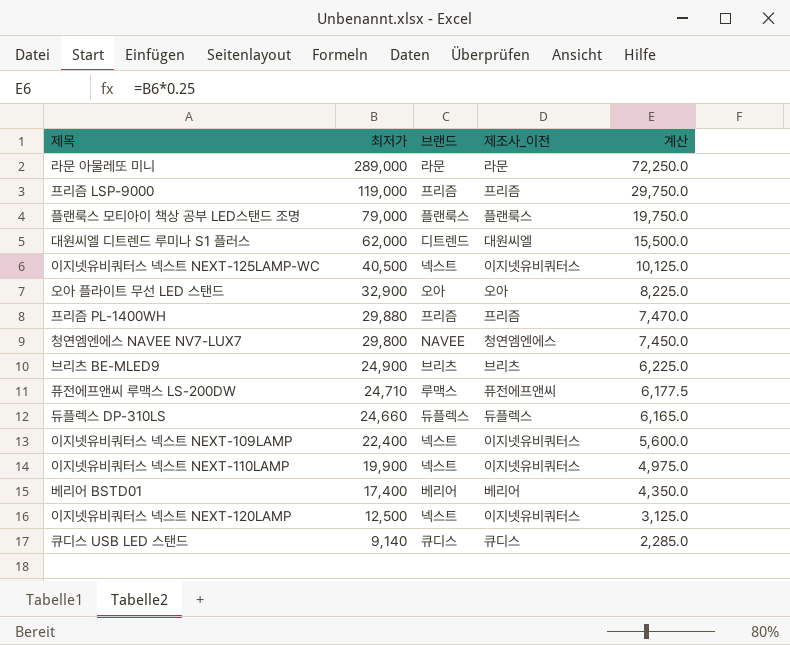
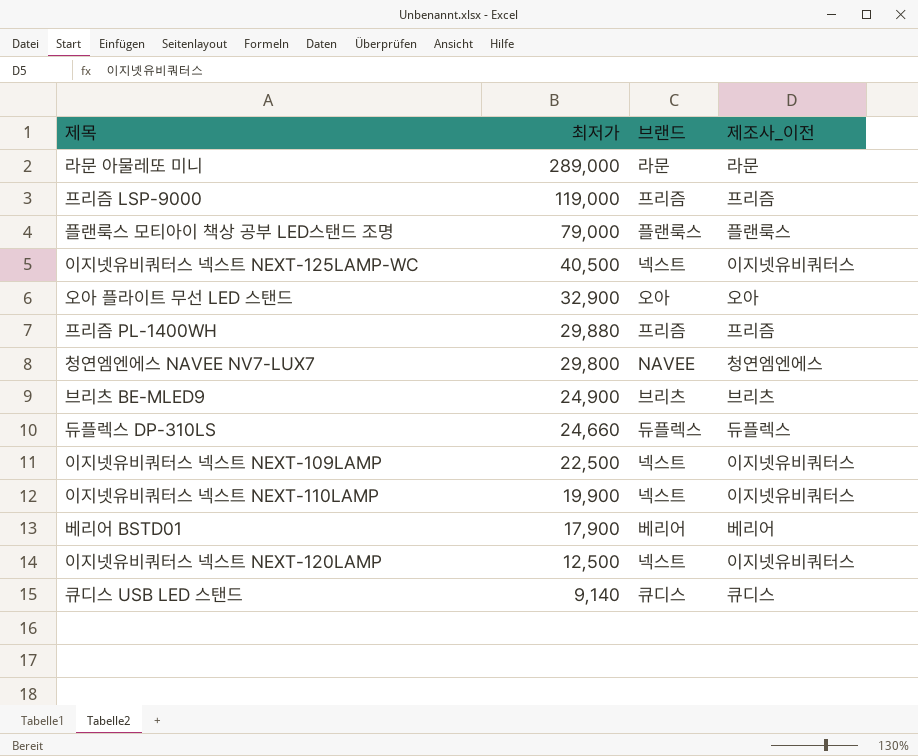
column 계산 | formula: [최저가] * 0.25 -> none
row 대원씨엘 디트렌드 루미나 S1 플러스: 62,000 | 디트렌드 | 대원씨엘 | 15,500.0 -> none
row 퓨전에프앤씨 루맥스 LS-200DW: 24,710 | 루맥스 | 퓨전에프앤씨 | 6,177.5 -> none
이지넷유비쿼터스 넥스트 NEXT-109LAMP | 최저가: 22,400 -> 22,500
베리어 BSTD01 | 최저가: 17,400 -> 17,900

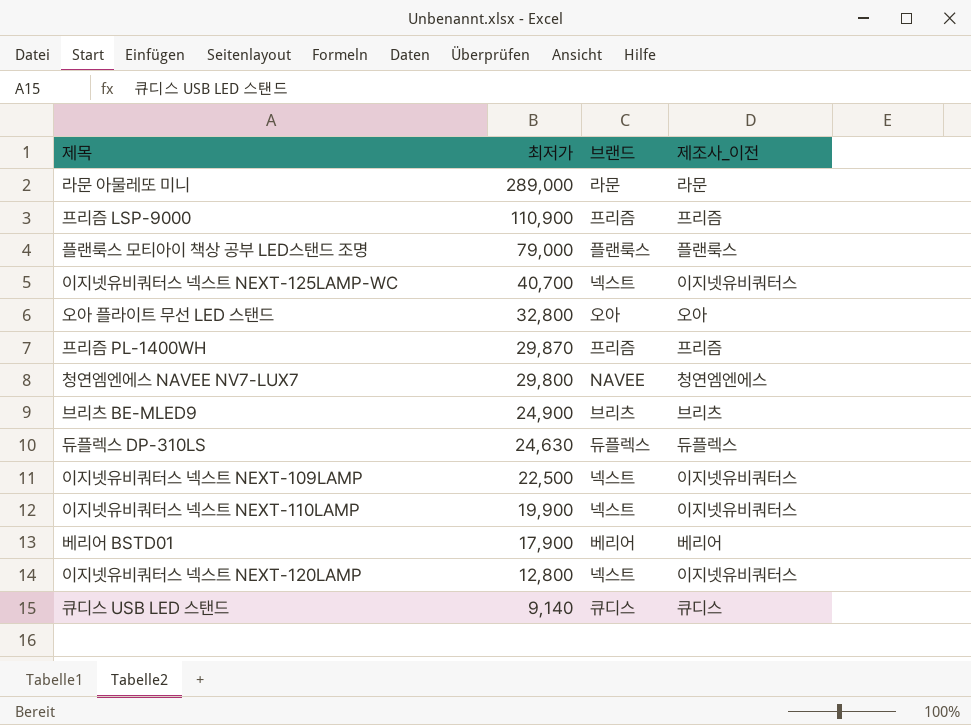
프리즘 LSP-9000 | 최저가: 119,000 -> 110,900
이지넷유비쿼터스 넥스트 NEXT-125LAMP-WC | 최저가: 40,500 -> 40,700
오아 플라이트 무선 LED 스탠드 | 최저가: 32,900 -> 32,800
프리즘 PL-1400WH | 최저가: 29,880 -> 29,870
듀플렉스 DP-310LS | 최저가: 24,660 -> 24,630
이지넷유비쿼터스 넥스트 NEXT-120LAMP | 최저가: 12,500 -> 12,800

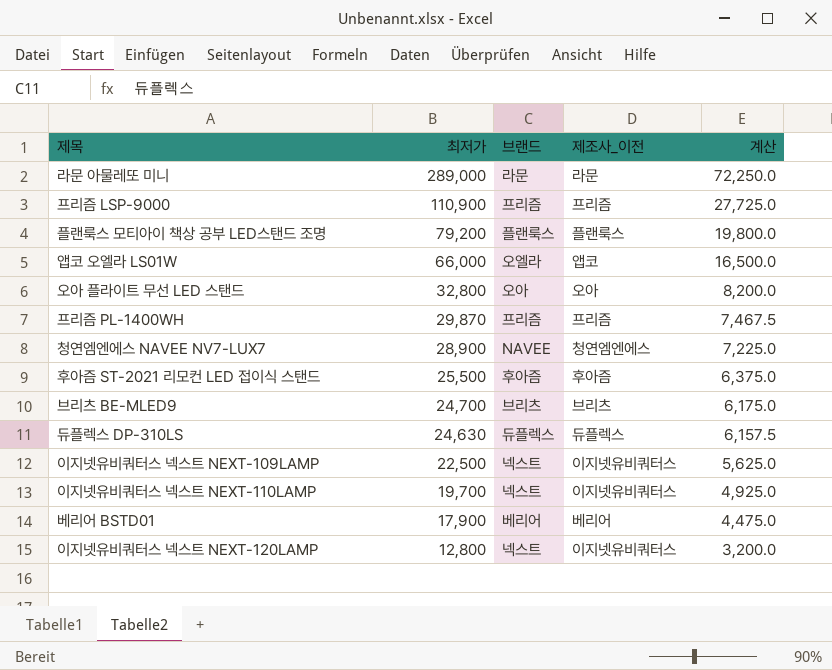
column 계산 | formula: none -> [최저가] * 0.25
row 이지넷유비쿼터스 넥스트 NEXT-125LAMP-WC: 40,700 | 넥스트 | 이지넷유비쿼터스 -> none
row 큐디스 USB LED 스탠드: 9,140 | 큐디스 | 큐디스 -> none
플랜룩스 모티아이 책상 공부 LED스탠드 조명 | 최저가: 79,000 -> 79,200
row 앱코 오엘라 LS01W: none -> 66,000 | 오엘라 | 앱코 | 16,500.0
청연엠엔에스 NAVEE NV7-LUX7 | 최저가: 29,800 -> 28,900
row 후아즘 ST-2021 리모컨 LED 접이식 스탠드: none -> 25,500 | 후아즘 | 후아즘 | 6,375.0
브리츠 BE-MLED9 | 최저가: 24,900 -> 24,700
이지넷유비쿼터스 넥스트 NEXT-110LAMP | 최저가: 19,900 -> 19,700

